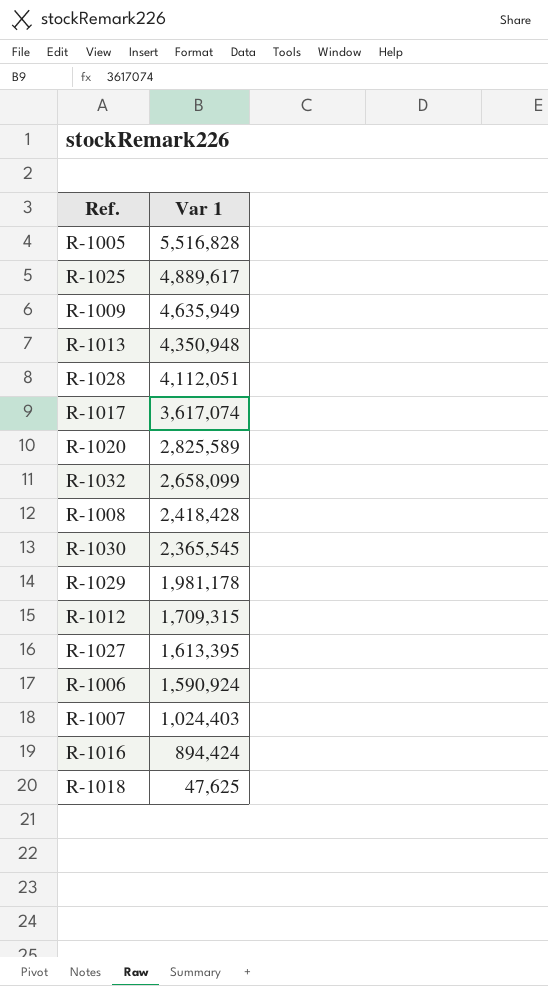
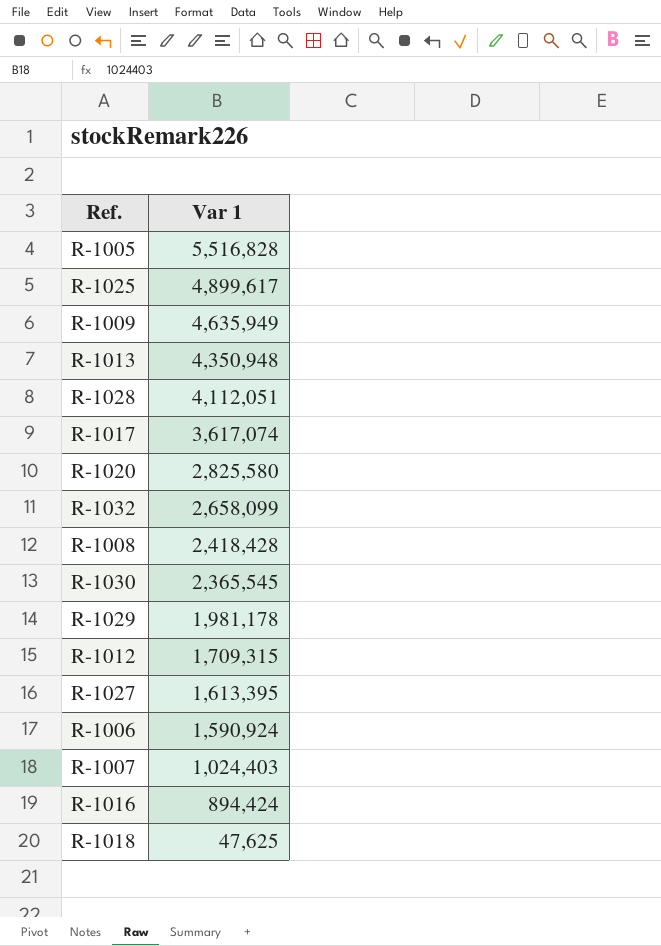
R-1025 | Var 1: 4,889,617 -> 4,899,617
R-1020 | Var 1: 2,825,589 -> 2,825,580

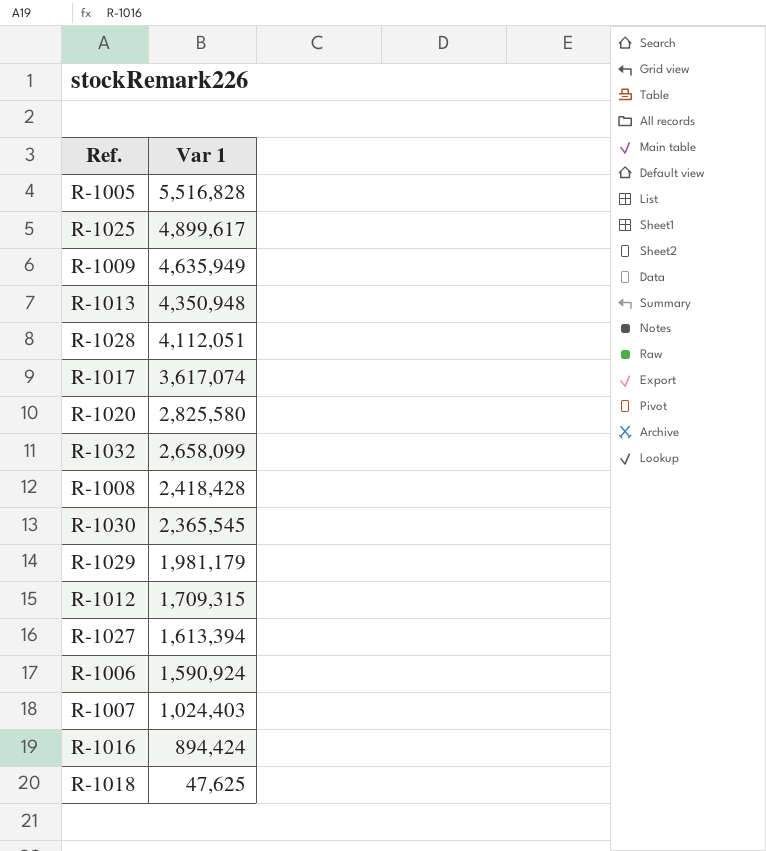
R-1029 | Var 1: 1,981,178 -> 1,981,179
R-1027 | Var 1: 1,613,395 -> 1,613,394

